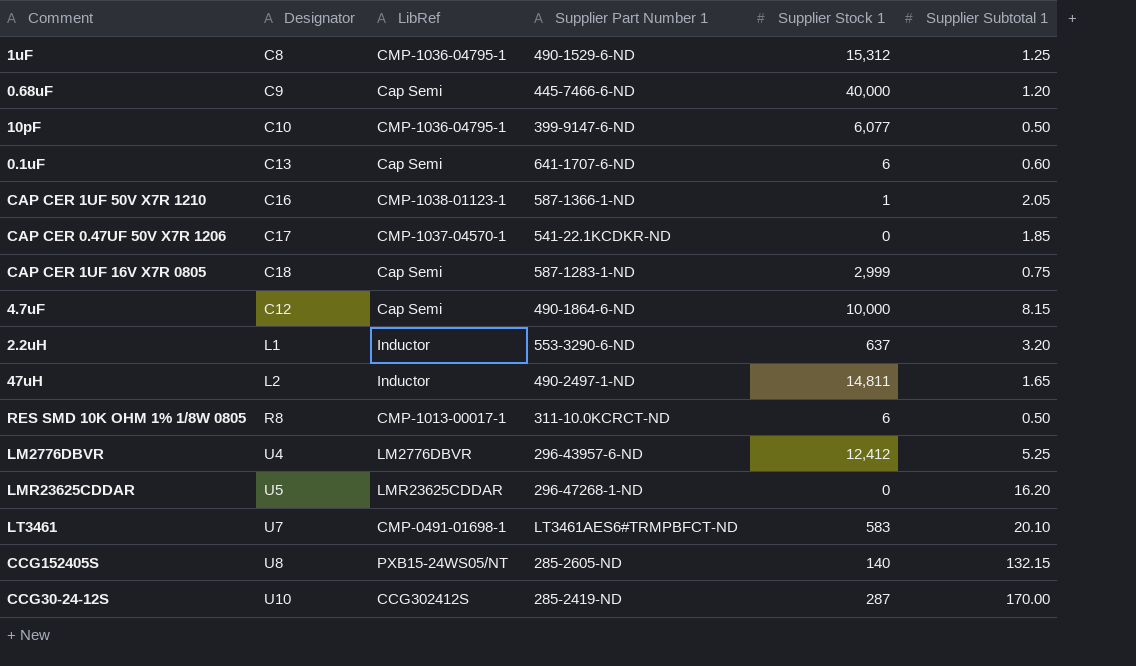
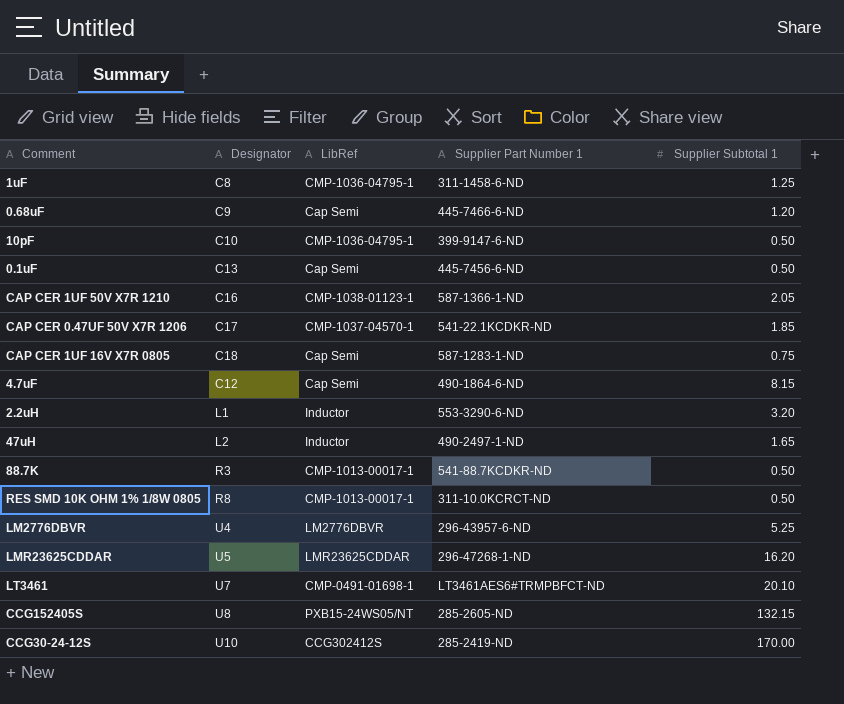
column Supplier Stock 1 | position: 5 -> none
1uF | Supplier Part Number 1: 490-1529-6-ND -> 311-1458-6-ND
0.1uF | Supplier Part Number 1: 641-1707-6-ND -> 445-7456-6-ND
0.1uF | Supplier Subtotal 1: 0.60 -> 0.50
row 88.7K: none -> R3 | CMP-1013-00017-1 | 541-88.7KCDKR-ND | 0.50

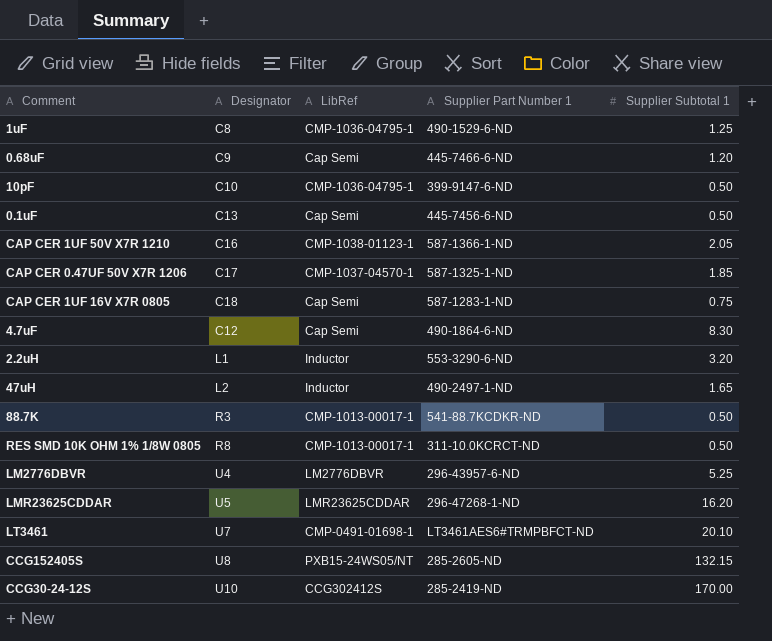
1uF | Supplier Part Number 1: 311-1458-6-ND -> 490-1529-6-ND
CAP CER 0.47UF 50V X7R 1206 | Supplier Part Number 1: 541-22.1KCDKR-ND -> 587-1325-1-ND
4.7uF | Supplier Subtotal 1: 8.15 -> 8.30

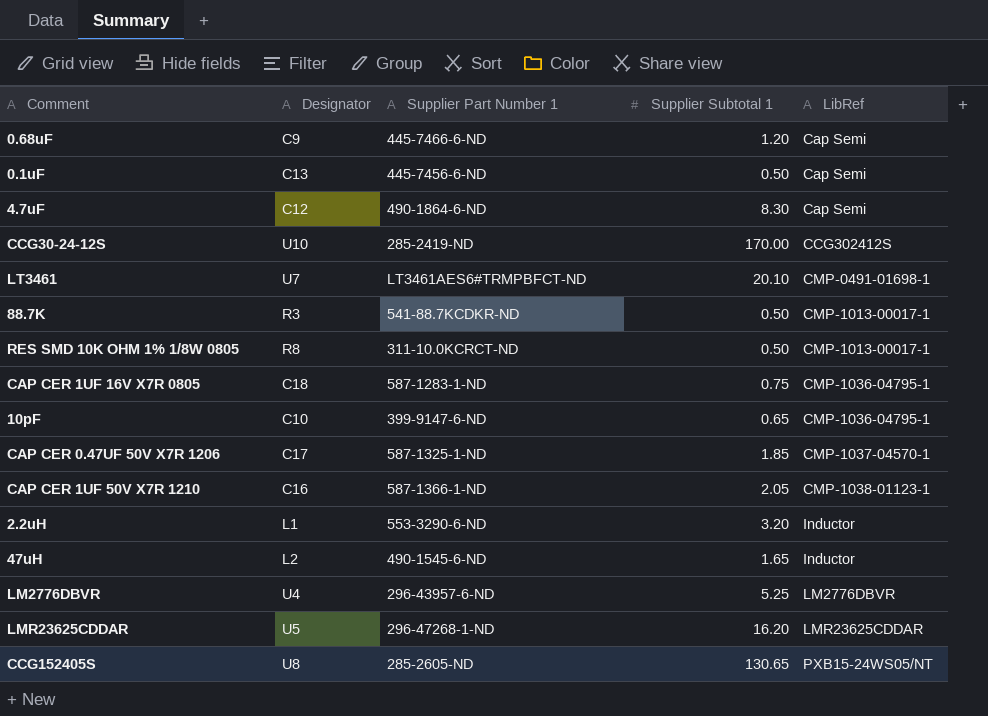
row order: none -> LibRef ascending
column LibRef | position: 3 -> 5
row 1uF: C8 | CMP-1036-04795-1 | 490-1529-6-ND | 1.25 -> none
CAP CER 1UF 16V X7R 0805 | LibRef: Cap Semi -> CMP-1036-04795-1
10pF | Supplier Subtotal 1: 0.50 -> 0.65
47uH | Supplier Part Number 1: 490-2497-1-ND -> 490-1545-6-ND
CCG152405S | Supplier Subtotal 1: 132.15 -> 130.65

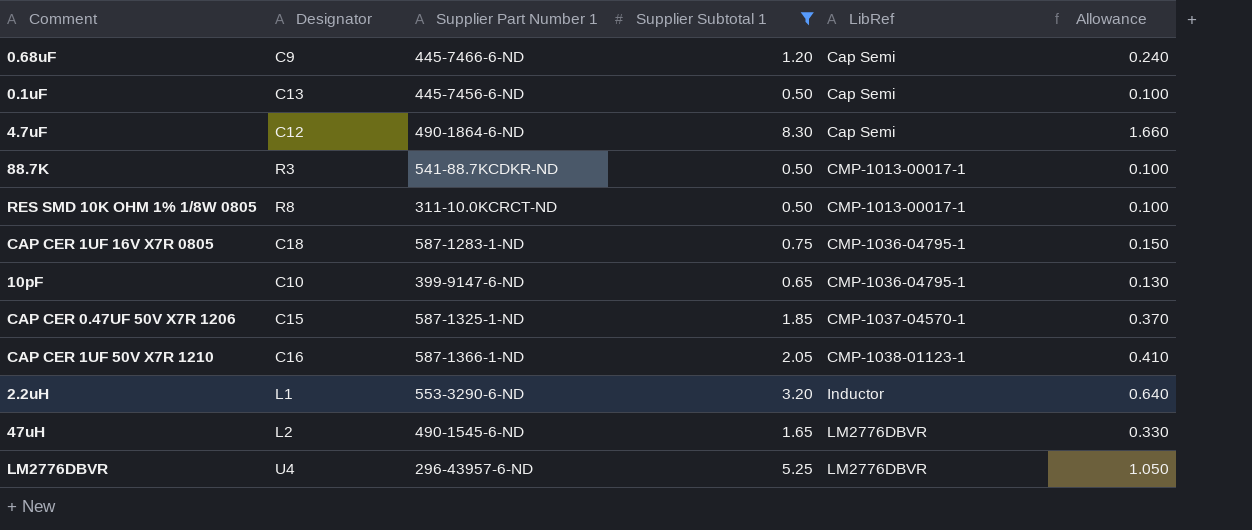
filter: none -> Supplier Subtotal 1 <= 8.30
column Allowance | formula: none -> [Supplier Subtotal 1] * 0.2
CAP CER 0.47UF 50V X7R 1206 | Designator: C17 -> C15
47uH | LibRef: Inductor -> LM2776DBVR

